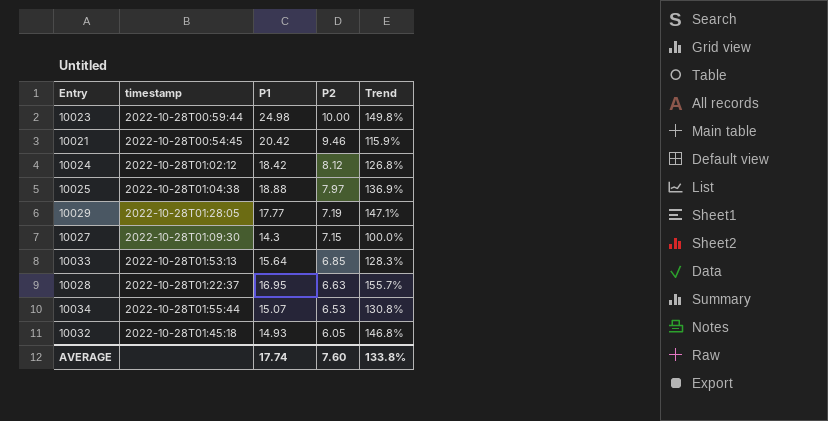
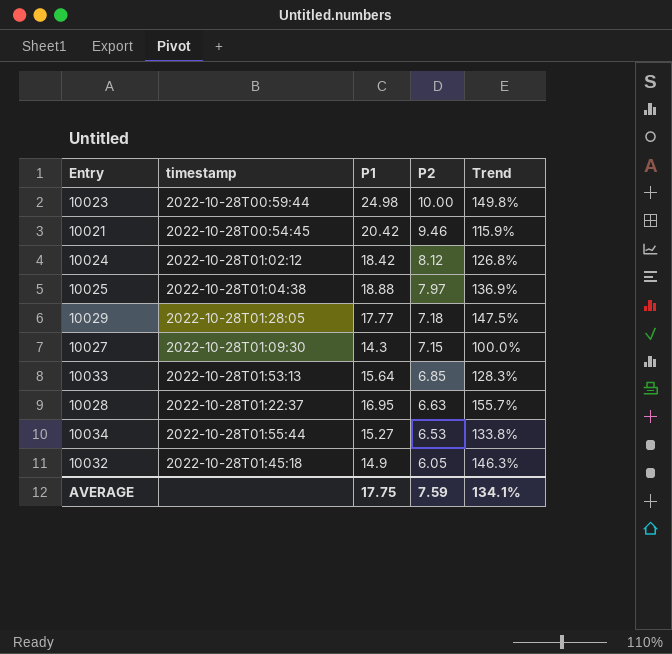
10029 | P2: 7.19 -> 7.18
10029 | Trend: 147.1% -> 147.5%
10034 | P1: 15.07 -> 15.27
10034 | Trend: 130.8% -> 133.8%
10032 | P1: 14.93 -> 14.9
10032 | Trend: 146.8% -> 146.3%
AVERAGE | P1: 17.74 -> 17.75
AVERAGE | P2: 7.60 -> 7.59
AVERAGE | Trend: 133.8% -> 134.1%

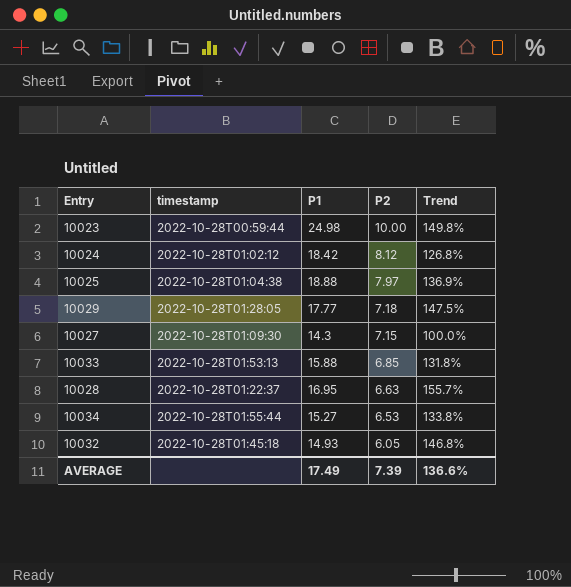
row 10021: 2022-10-28T00:54:45 | 20.42 | 9.46 | 115.9% -> none
10033 | P1: 15.64 -> 15.88
10033 | Trend: 128.3% -> 131.8%
10032 | P1: 14.9 -> 14.93
10032 | Trend: 146.3% -> 146.8%
AVERAGE | P1: 17.75 -> 17.49
AVERAGE | P2: 7.59 -> 7.39
AVERAGE | Trend: 134.1% -> 136.6%

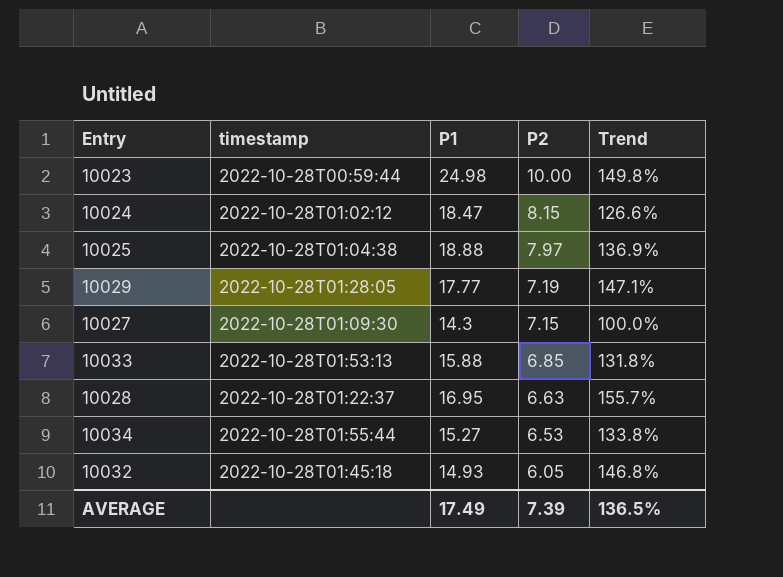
10024 | P1: 18.42 -> 18.47
10024 | P2: 8.12 -> 8.15
10024 | Trend: 126.8% -> 126.6%
10029 | P2: 7.18 -> 7.19
10029 | Trend: 147.5% -> 147.1%
AVERAGE | Trend: 136.6% -> 136.5%

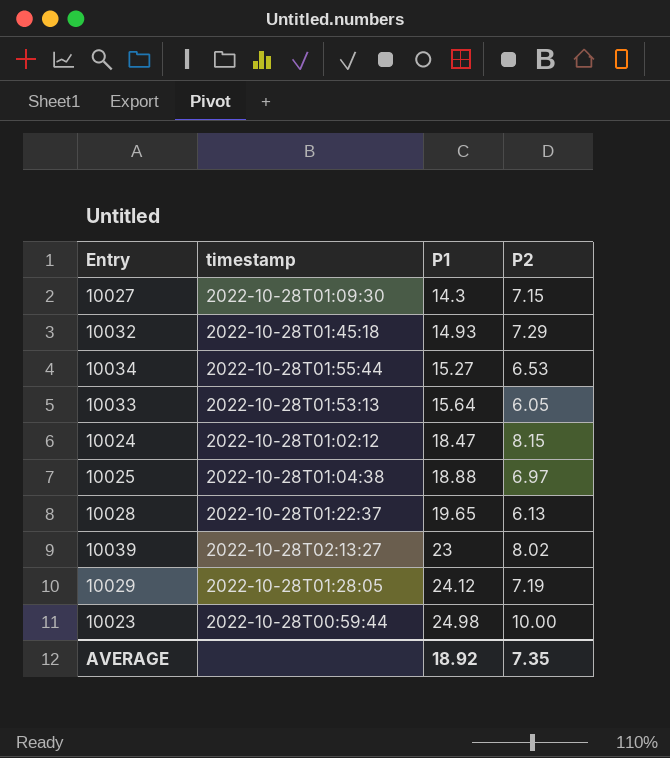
row order: P2 descending -> P1 ascending
column Trend | formula: ([P1] - [P2]) / [P2] -> none
10032 | P2: 6.05 -> 7.29
10033 | P1: 15.88 -> 15.64
10033 | P2: 6.85 -> 6.05
10025 | P2: 7.97 -> 6.97
10028 | P1: 16.95 -> 19.65
10028 | P2: 6.63 -> 6.13
row 10039: none -> 2022-10-28T02:13:27 | 23 | 8.02
10029 | P1: 17.77 -> 24.12
AVERAGE | P1: 17.49 -> 18.92
AVERAGE | P2: 7.39 -> 7.35

